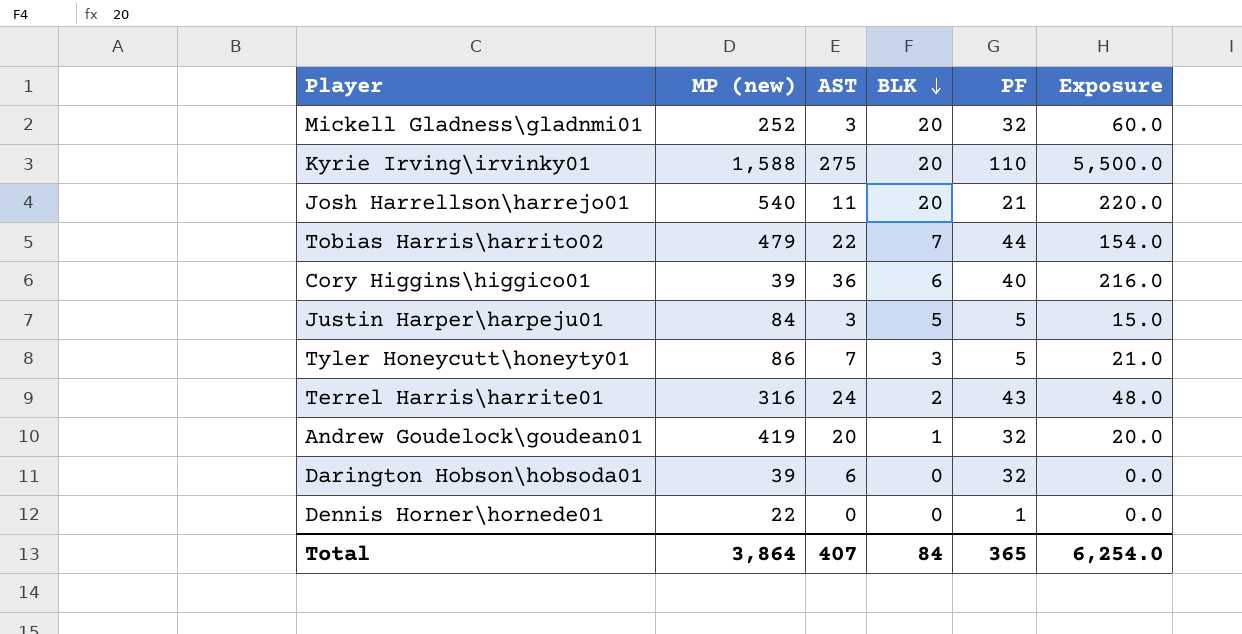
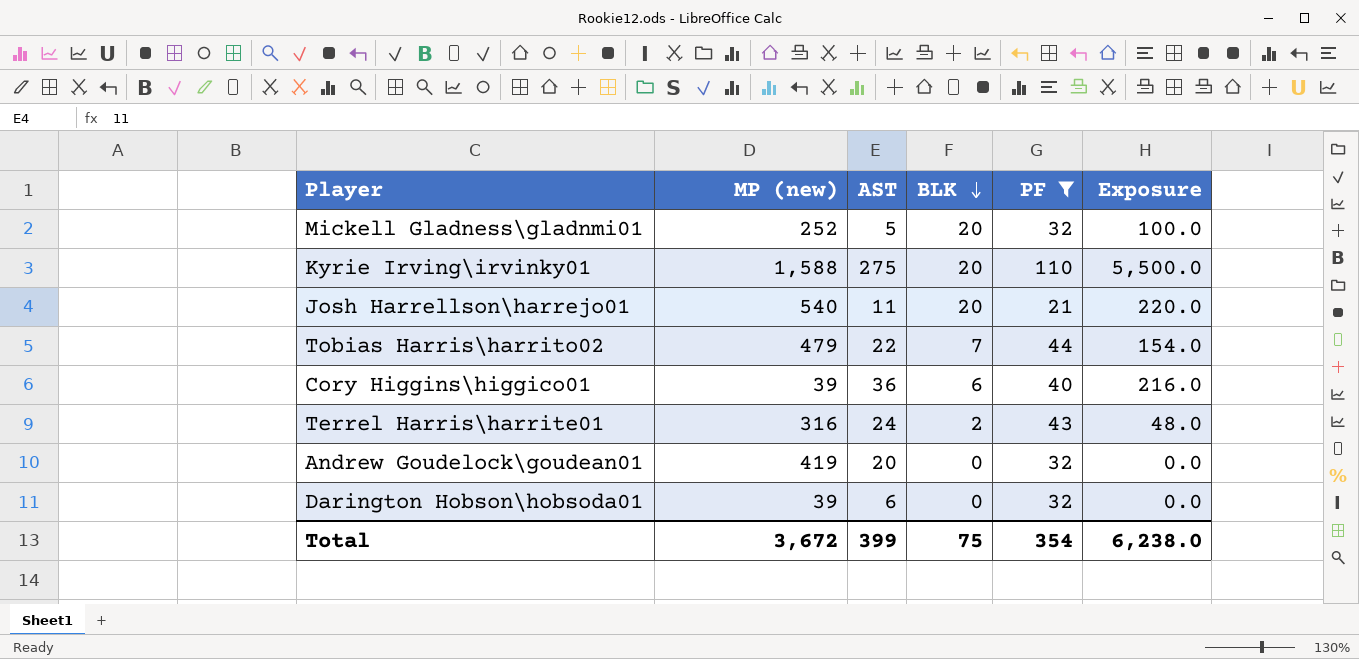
filter: none -> PF >= 21
Mickell Gladness\gladnmi01 | AST: 3 -> 5
Mickell Gladness\gladnmi01 | Exposure: 60.0 -> 100.0
Andrew Goudelock\goudean01 | BLK: 1 -> 0
Andrew Goudelock\goudean01 | Exposure: 20.0 -> 0.0
Total | MP (new): 3,864 -> 3,672
Total | AST: 407 -> 399
Total | BLK: 84 -> 75
Total | PF: 365 -> 354
Total | Exposure: 6,254.0 -> 6,238.0

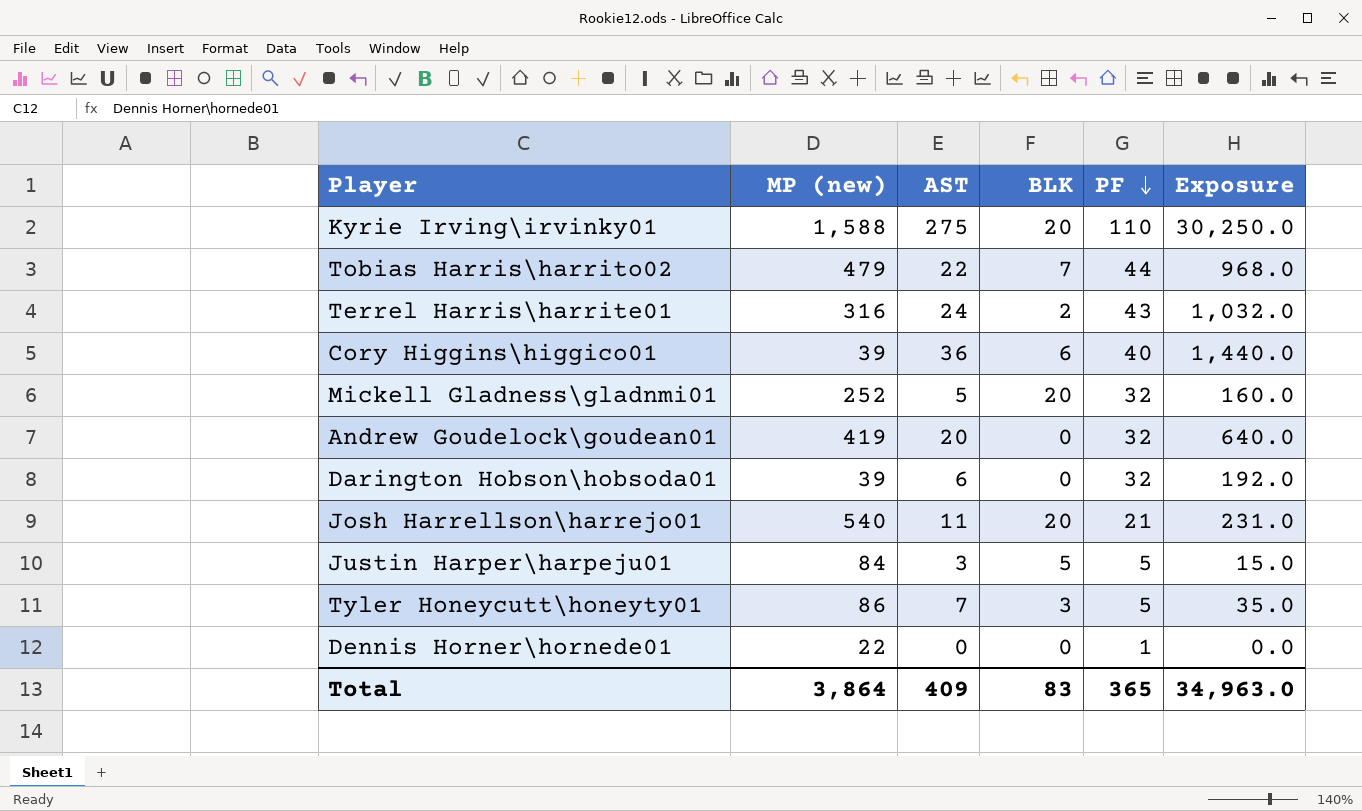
filter: PF >= 21 -> none
row order: BLK descending -> PF descending
column Exposure | formula: [AST] * [BLK] -> [AST] * [PF]
Total | MP (new): 3,672 -> 3,864
Total | AST: 399 -> 409
Total | BLK: 75 -> 83
Total | PF: 354 -> 365
Total | Exposure: 6,238.0 -> 34,963.0

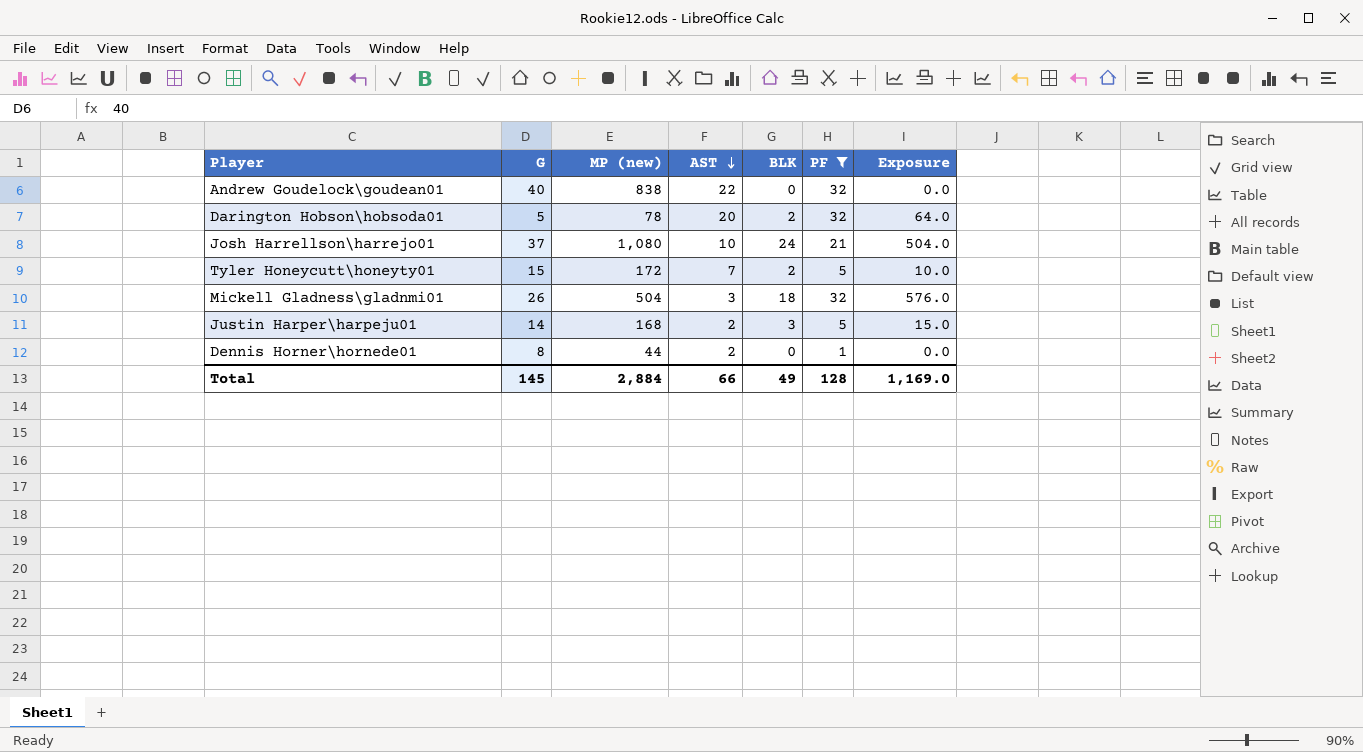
filter: none -> PF <= 32
row order: PF descending -> AST descending
column G | position: none -> 2
column Exposure | formula: [AST] * [PF] -> [BLK] * [PF]
Andrew Goudelock\goudean01 | MP (new): 419 -> 838
Andrew Goudelock\goudean01 | AST: 20 -> 22
Darington Hobson\hobsoda01 | MP (new): 39 -> 78
Darington Hobson\hobsoda01 | AST: 6 -> 20
Darington Hobson\hobsoda01 | BLK: 0 -> 2
Josh Harrellson\harrejo01 | MP (new): 540 -> 1,080
Josh Harrellson\harrejo01 | AST: 11 -> 10
Josh Harrellson\harrejo01 | BLK: 20 -> 24
Tyler Honeycutt\honeyty01 | MP (new): 86 -> 172
Tyler Honeycutt\honeyty01 | BLK: 3 -> 2
Mickell Gladness\gladnmi01 | MP (new): 252 -> 504
Mickell Gladness\gladnmi01 | AST: 5 -> 3
Mickell Gladness\gladnmi01 | BLK: 20 -> 18
Justin Harper\harpeju01 | MP (new): 84 -> 168
Justin Harper\harpeju01 | AST: 3 -> 2
Justin Harper\harpeju01 | BLK: 5 -> 3
Dennis Horner\hornede01 | MP (new): 22 -> 44
Dennis Horner\hornede01 | AST: 0 -> 2
Total | MP (new): 3,864 -> 2,884
Total | AST: 409 -> 66
Total | BLK: 83 -> 49
Total | PF: 365 -> 128
Total | Exposure: 34,963.0 -> 1,169.0

